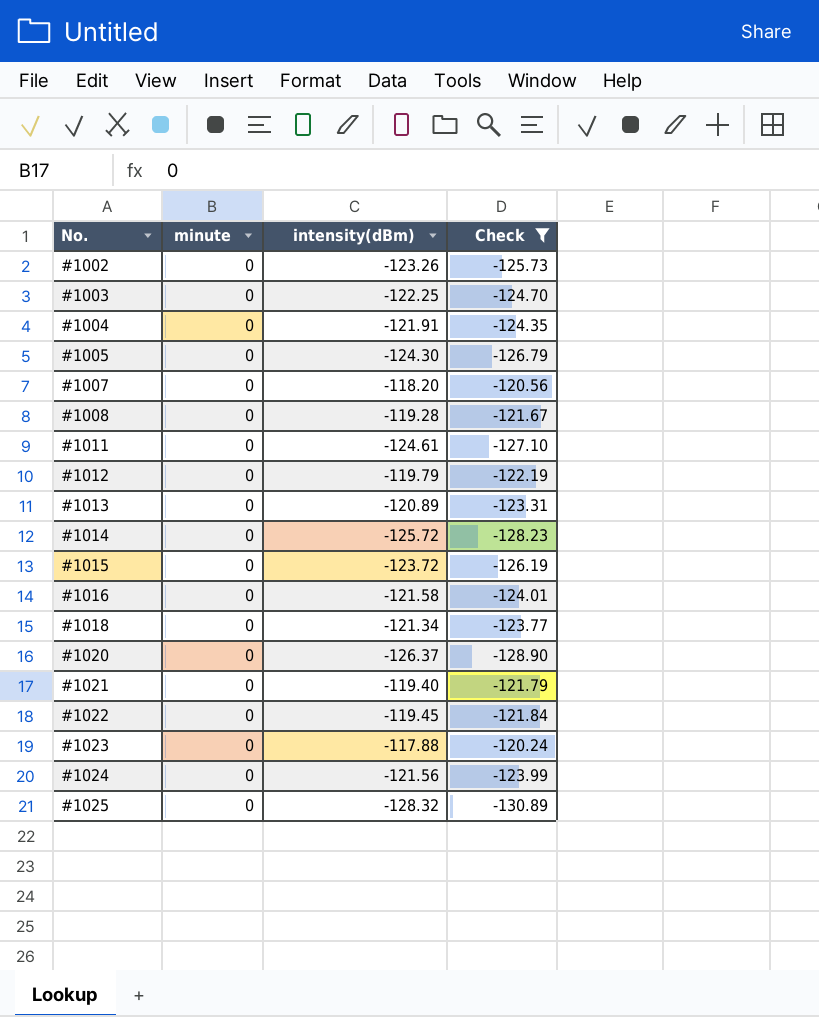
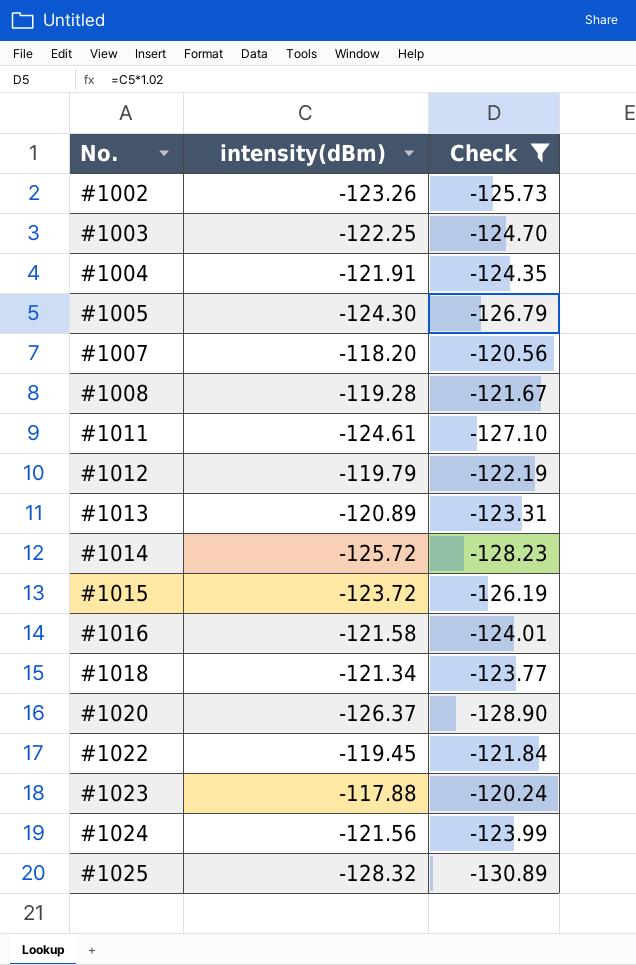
column minute | position: 2 -> none
row #1021: 0 | -119.40 | -121.79 -> none

